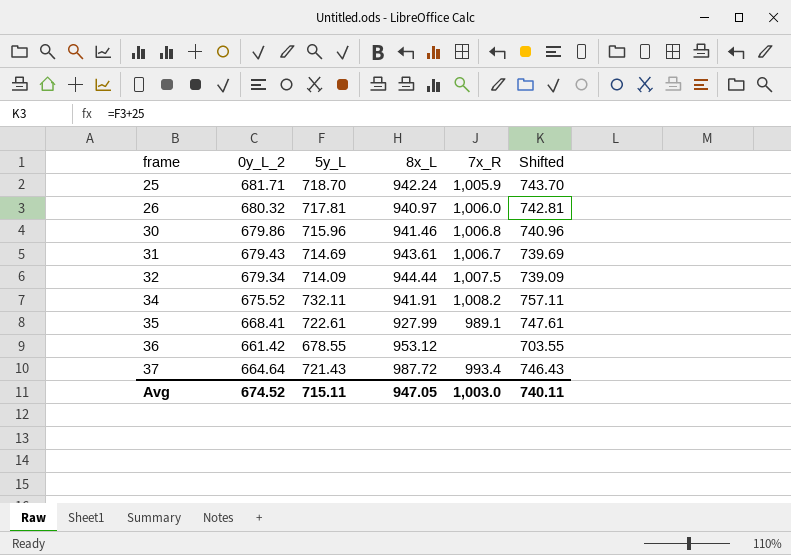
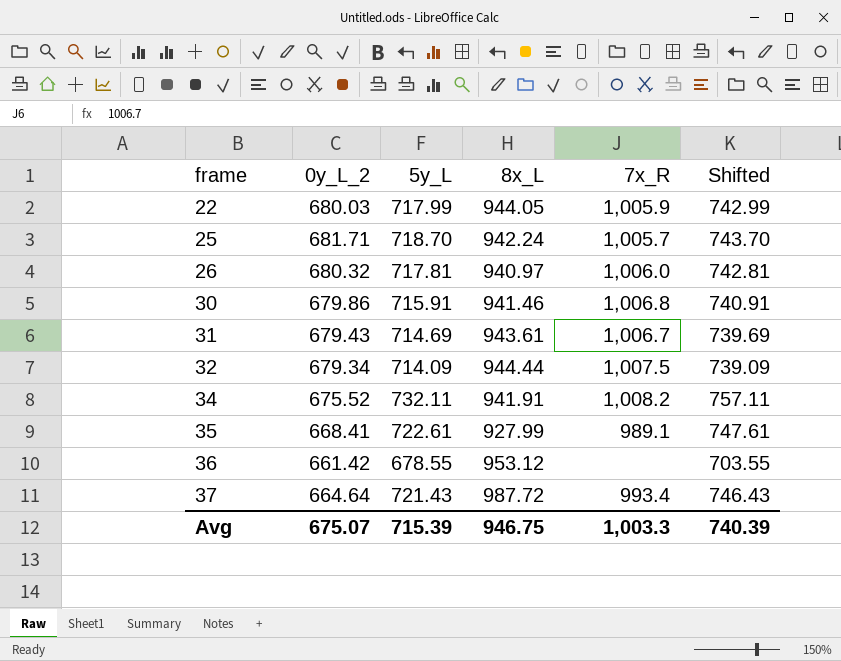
row 22: none -> 680.03 | 717.99 | 944.05 | 1,005.9 | 742.99
25 | 7x_R: 1,005.9 -> 1,005.7
30 | 5y_L: 715.96 -> 715.91
30 | Shifted: 740.96 -> 740.91
Avg | 0y_L_2: 674.52 -> 675.07
Avg | 5y_L: 715.11 -> 715.39
Avg | 8x_L: 947.05 -> 946.75
Avg | 7x_R: 1,003.0 -> 1,003.3
Avg | Shifted: 740.11 -> 740.39

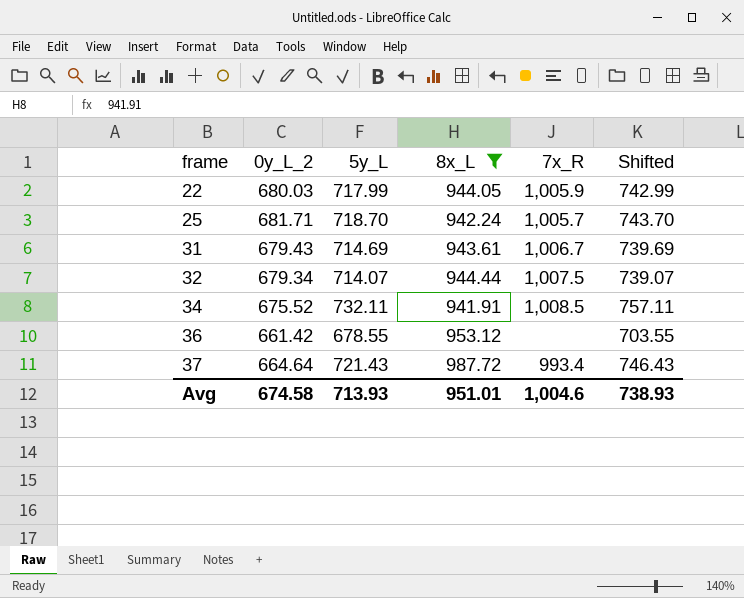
filter: none -> 8x_L >= 941.91
32 | 5y_L: 714.09 -> 714.07
32 | Shifted: 739.09 -> 739.07
34 | 7x_R: 1,008.2 -> 1,008.5
Avg | 0y_L_2: 675.07 -> 674.58
Avg | 5y_L: 715.39 -> 713.93
Avg | 8x_L: 946.75 -> 951.01
Avg | 7x_R: 1,003.3 -> 1,004.6
Avg | Shifted: 740.39 -> 738.93

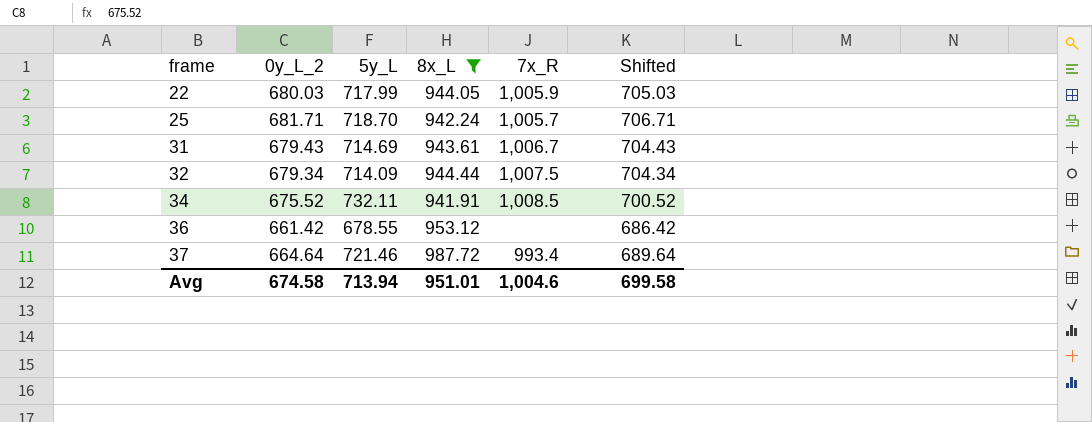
column Shifted | formula: [5y_L] + 25 -> [0y_L_2] + 25
32 | 5y_L: 714.07 -> 714.09
37 | 5y_L: 721.43 -> 721.46
Avg | 5y_L: 713.93 -> 713.94
Avg | Shifted: 738.93 -> 699.58

